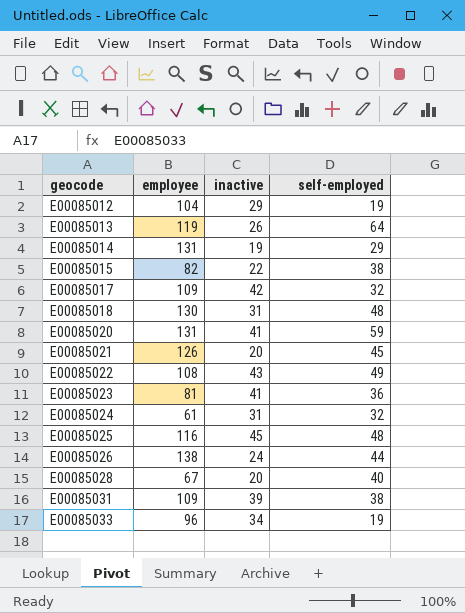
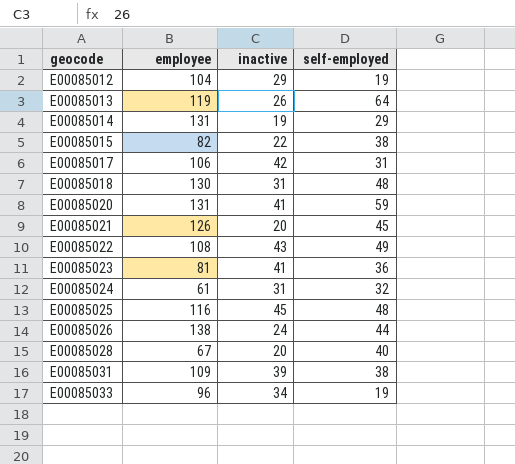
E00085017 | employee: 109 -> 106
E00085017 | self-employed: 32 -> 31

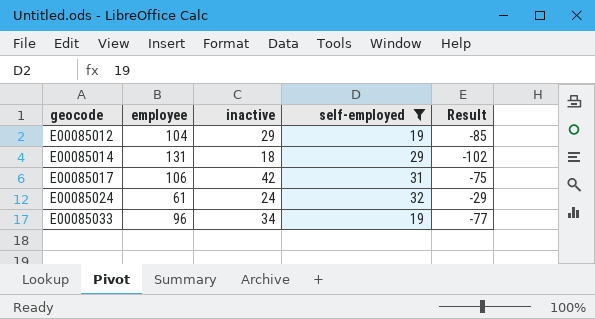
filter: none -> self-employed <= 32
column Result | formula: none -> [self-employed] - [employee]
E00085014 | inactive: 19 -> 18
E00085024 | inactive: 31 -> 24

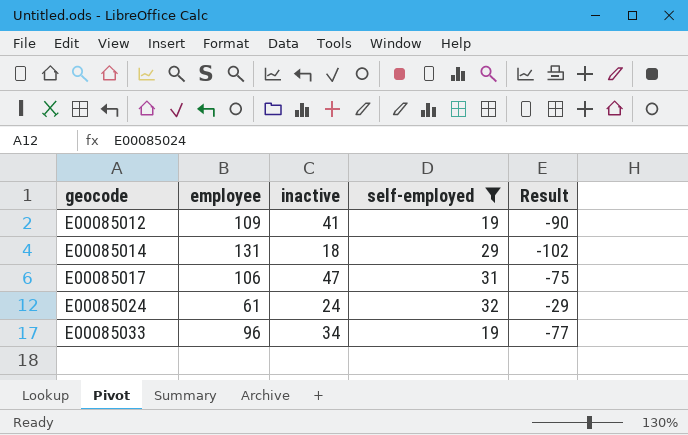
E00085012 | employee: 104 -> 109
E00085012 | inactive: 29 -> 41
E00085012 | Result: -85 -> -90
E00085017 | inactive: 42 -> 47

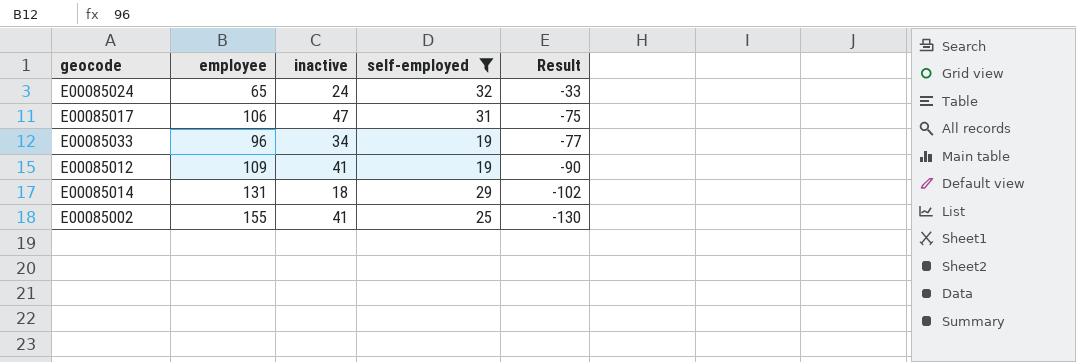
row order: geocode ascending -> Result descending
E00085024 | employee: 61 -> 65
E00085024 | Result: -29 -> -33
row E00085002: none -> 155 | 41 | 25 | -130

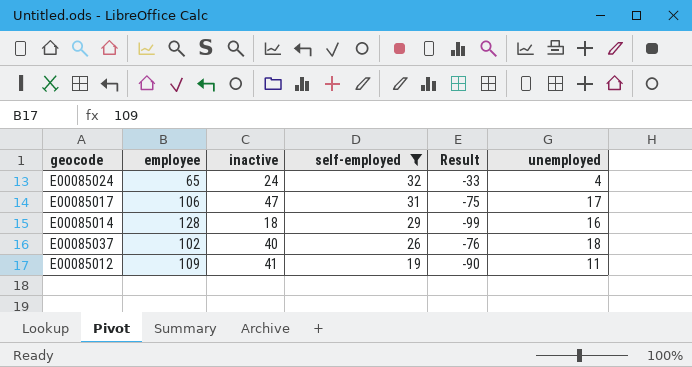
row order: Result descending -> self-employed descending
column unemployed | position: none -> 6
row E00085033: 96 | 34 | 19 | -77 -> none
row E00085002: 155 | 41 | 25 | -130 -> none
E00085014 | employee: 131 -> 128
E00085014 | Result: -102 -> -99
row E00085037: none -> 102 | 40 | 26 | -76 | 18

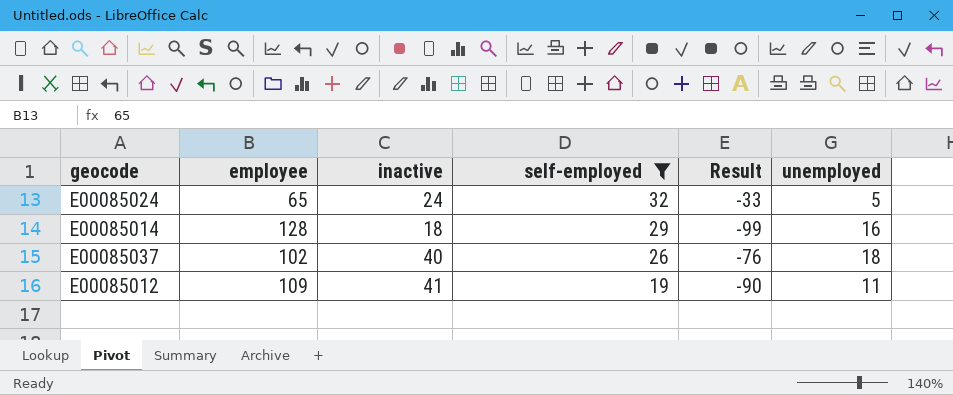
row E00085017: 106 | 47 | 31 | -75 | 17 -> none
E00085024 | unemployed: 4 -> 5

